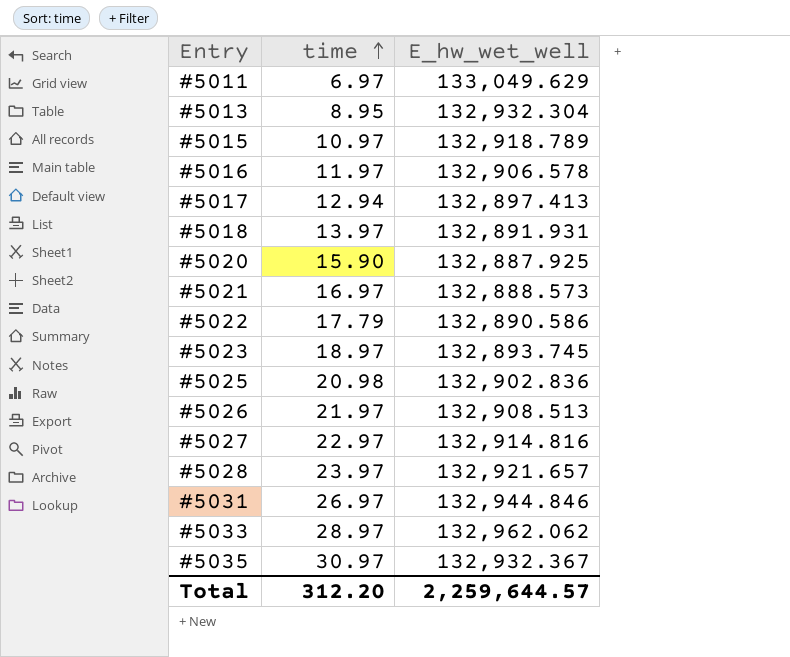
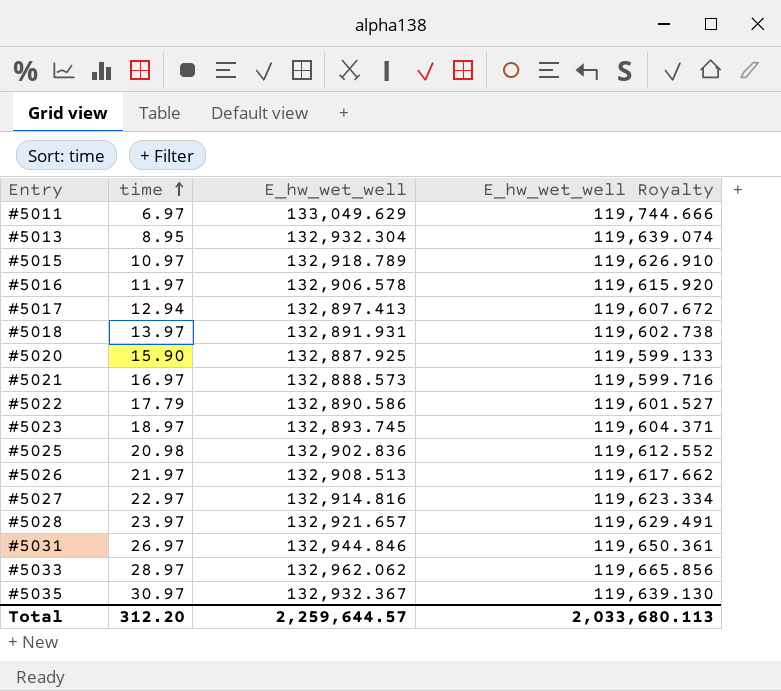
column E_hw_wet_well Royalty | formula: none -> [E_hw_wet_well] * 0.9

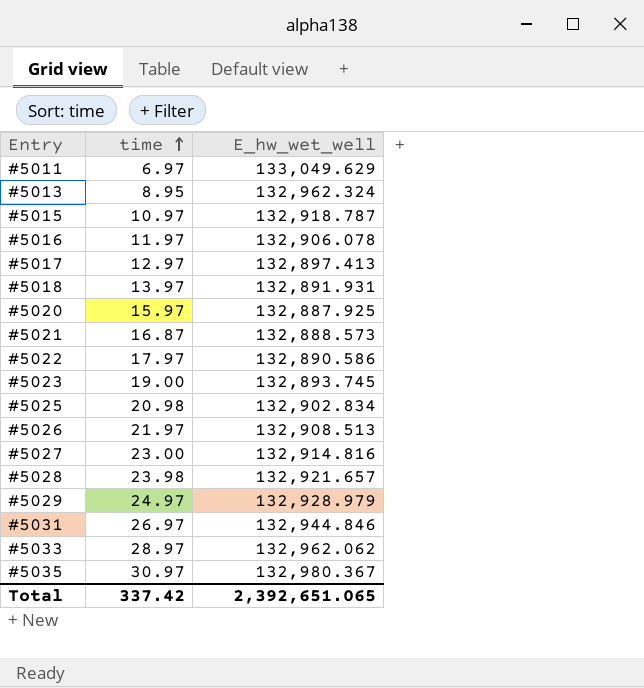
column E_hw_wet_well Royalty | formula: [E_hw_wet_well] * 0.9 -> none
#5013 | E_hw_wet_well: 132,932.304 -> 132,962.324
#5015 | E_hw_wet_well: 132,918.789 -> 132,918.787
#5016 | E_hw_wet_well: 132,906.578 -> 132,906.078
#5017 | time: 12.94 -> 12.97
#5020 | time: 15.90 -> 15.97
#5021 | time: 16.97 -> 16.87
#5022 | time: 17.79 -> 17.97
#5023 | time: 18.97 -> 19.00
#5025 | E_hw_wet_well: 132,902.836 -> 132,902.834
#5027 | time: 22.97 -> 23.00
#5028 | time: 23.97 -> 23.98
row #5029: none -> 24.97 | 132,928.979
#5035 | E_hw_wet_well: 132,932.367 -> 132,980.367
Total | time: 312.20 -> 337.42
Total | E_hw_wet_well: 2,259,644.57 -> 2,392,651.065

